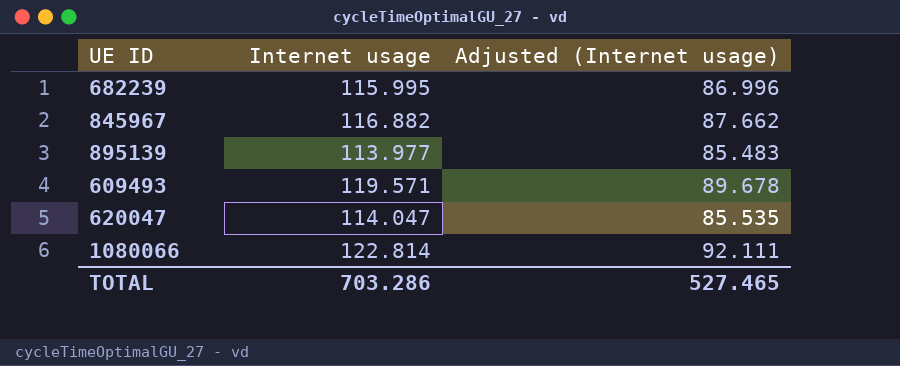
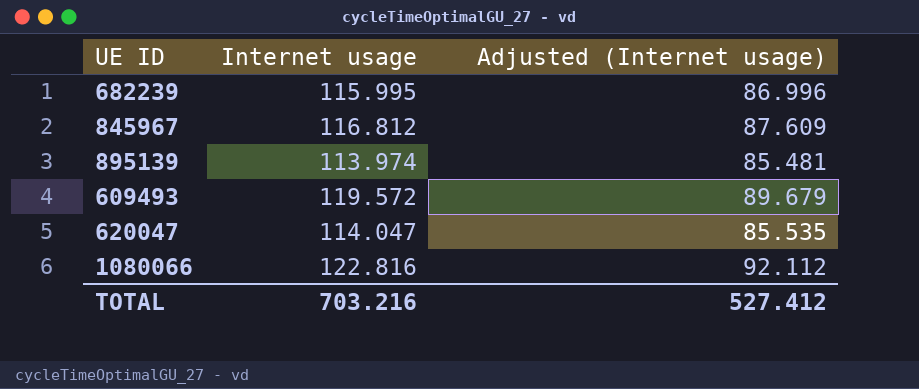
845967 | Internet usage: 116.882 -> 116.812
845967 | Adjusted (Internet usage): 87.662 -> 87.609
895139 | Internet usage: 113.977 -> 113.974
895139 | Adjusted (Internet usage): 85.483 -> 85.481
609493 | Internet usage: 119.571 -> 119.572
609493 | Adjusted (Internet usage): 89.678 -> 89.679
1080066 | Internet usage: 122.814 -> 122.816
1080066 | Adjusted (Internet usage): 92.111 -> 92.112
TOTAL | Internet usage: 703.286 -> 703.216
TOTAL | Adjusted (Internet usage): 527.465 -> 527.412

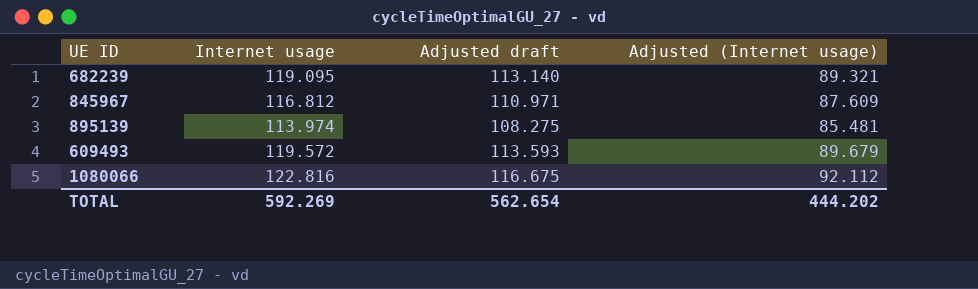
column Adjusted draft | formula: none -> [Internet usage] * 0.95
row 620047: 114.047 | 85.535 -> none
682239 | Internet usage: 115.995 -> 119.095
682239 | Adjusted (Internet usage): 86.996 -> 89.321
TOTAL | Internet usage: 703.216 -> 592.269
TOTAL | Adjusted (Internet usage): 527.412 -> 444.202

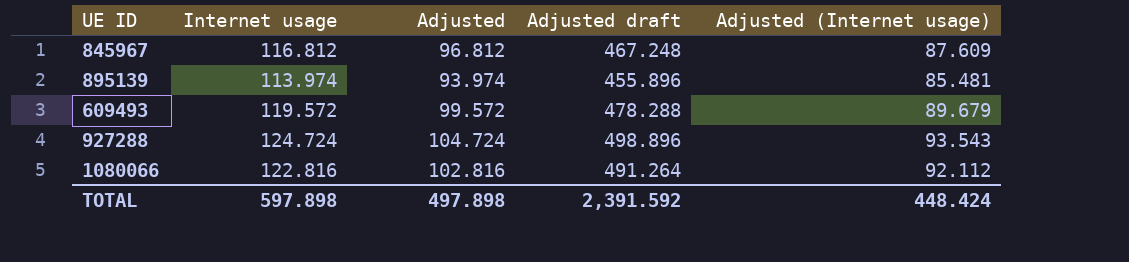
column Adjusted | formula: none -> [Internet usage] - 20
column Adjusted draft | formula: [Internet usage] * 0.95 -> [Internet usage] * 4
row 682239: 119.095 | 113.140 | 89.321 -> none
row 927288: none -> 124.724 | 104.724 | 498.896 | 93.543
TOTAL | Internet usage: 592.269 -> 597.898
TOTAL | Adjusted draft: 562.654 -> 2,391.592
TOTAL | Adjusted (Internet usage): 444.202 -> 448.424

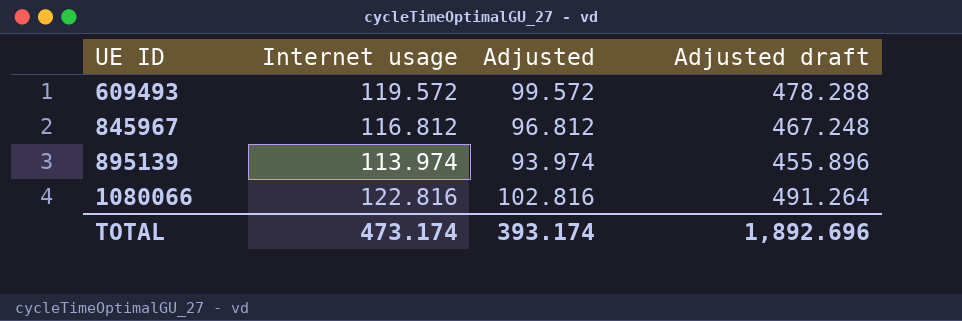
row order: none -> UE ID ascending
column Adjusted (Internet usage) | formula: [Internet usage] * 0.75 -> none
row 927288: 124.724 | 104.724 | 498.896 | 93.543 -> none
TOTAL | Internet usage: 597.898 -> 473.174
TOTAL | Adjusted: 497.898 -> 393.174
TOTAL | Adjusted draft: 2,391.592 -> 1,892.696

